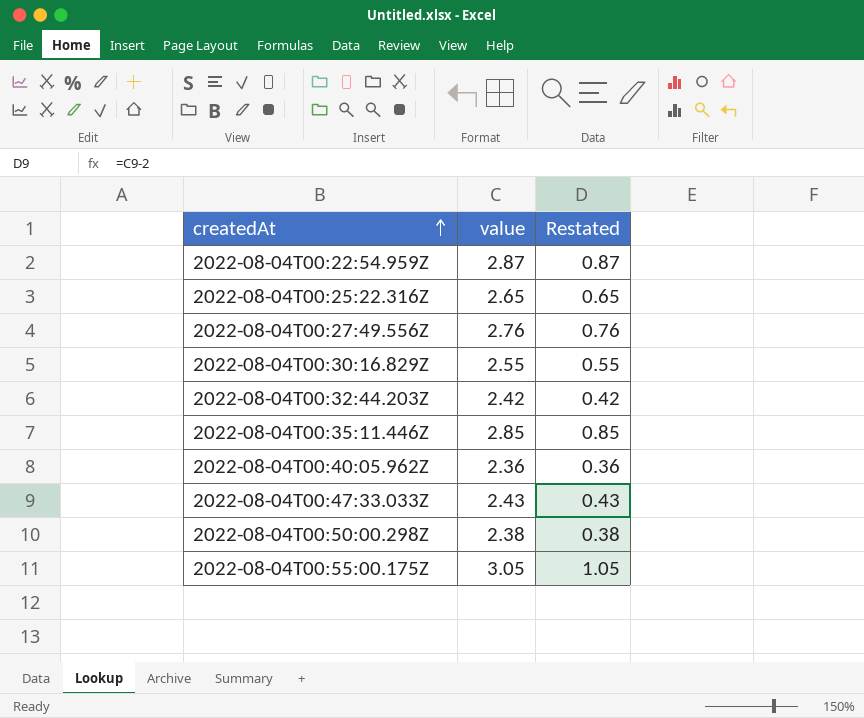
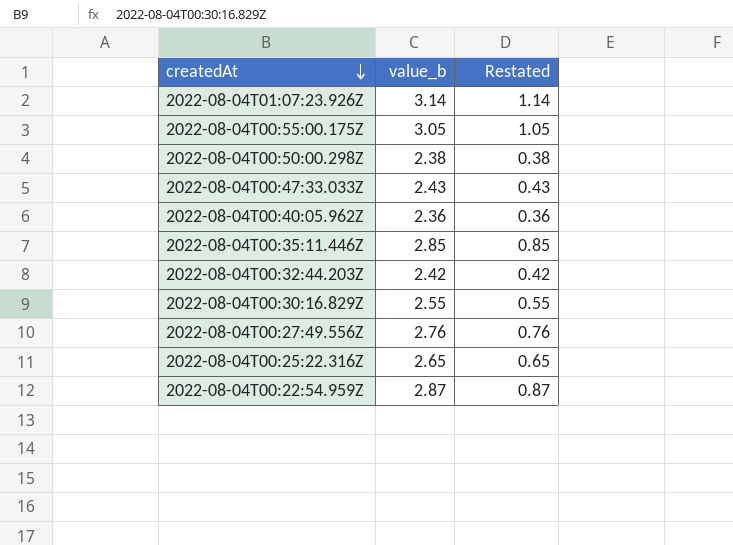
row order: createdAt ascending -> createdAt descending
column name: value -> value_b
row 2022-08-04T01:07:23.926Z: none -> 3.14 | 1.14

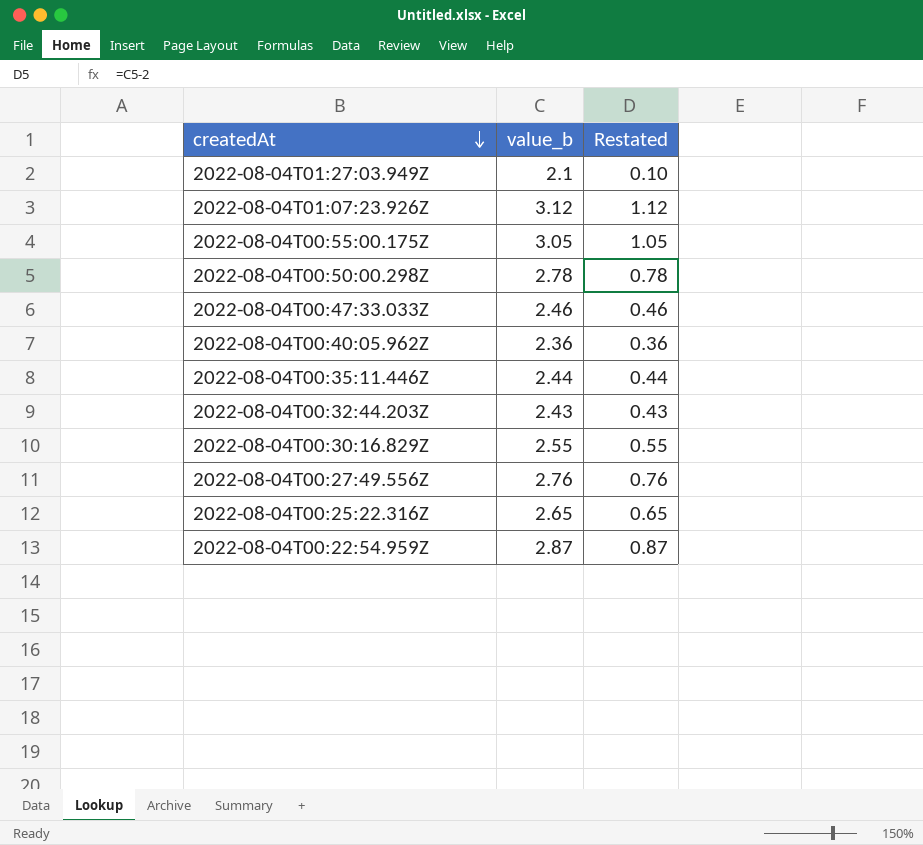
row 2022-08-04T01:27:03.949Z: none -> 2.1 | 0.10
2022-08-04T01:07:23.926Z | value_b: 3.14 -> 3.12
2022-08-04T01:07:23.926Z | Restated: 1.14 -> 1.12
2022-08-04T00:50:00.298Z | value_b: 2.38 -> 2.78
2022-08-04T00:50:00.298Z | Restated: 0.38 -> 0.78
2022-08-04T00:47:33.033Z | value_b: 2.43 -> 2.46
2022-08-04T00:47:33.033Z | Restated: 0.43 -> 0.46
2022-08-04T00:35:11.446Z | value_b: 2.85 -> 2.44
2022-08-04T00:35:11.446Z | Restated: 0.85 -> 0.44
2022-08-04T00:32:44.203Z | value_b: 2.42 -> 2.43
2022-08-04T00:32:44.203Z | Restated: 0.42 -> 0.43

